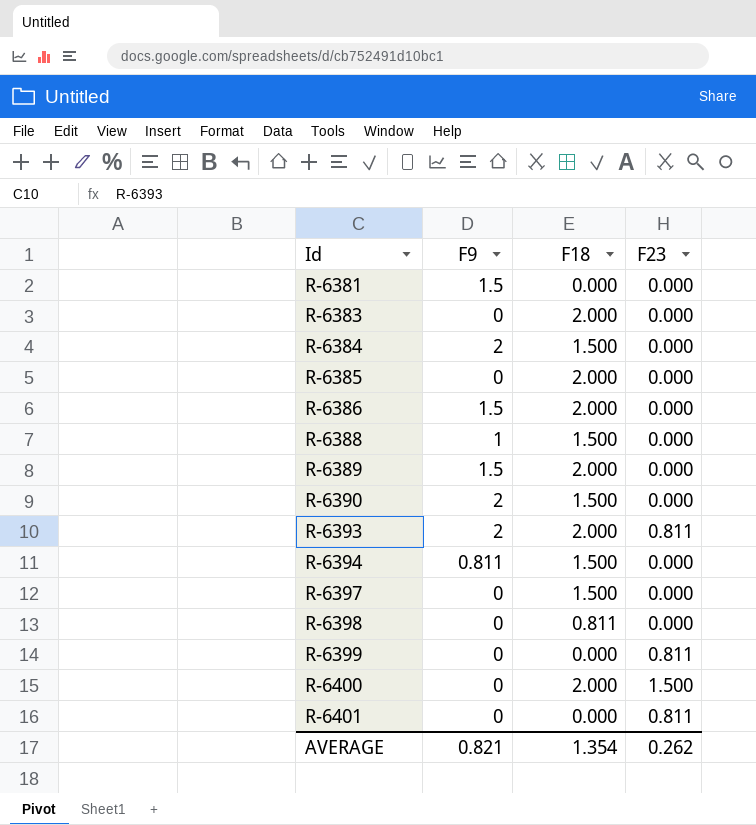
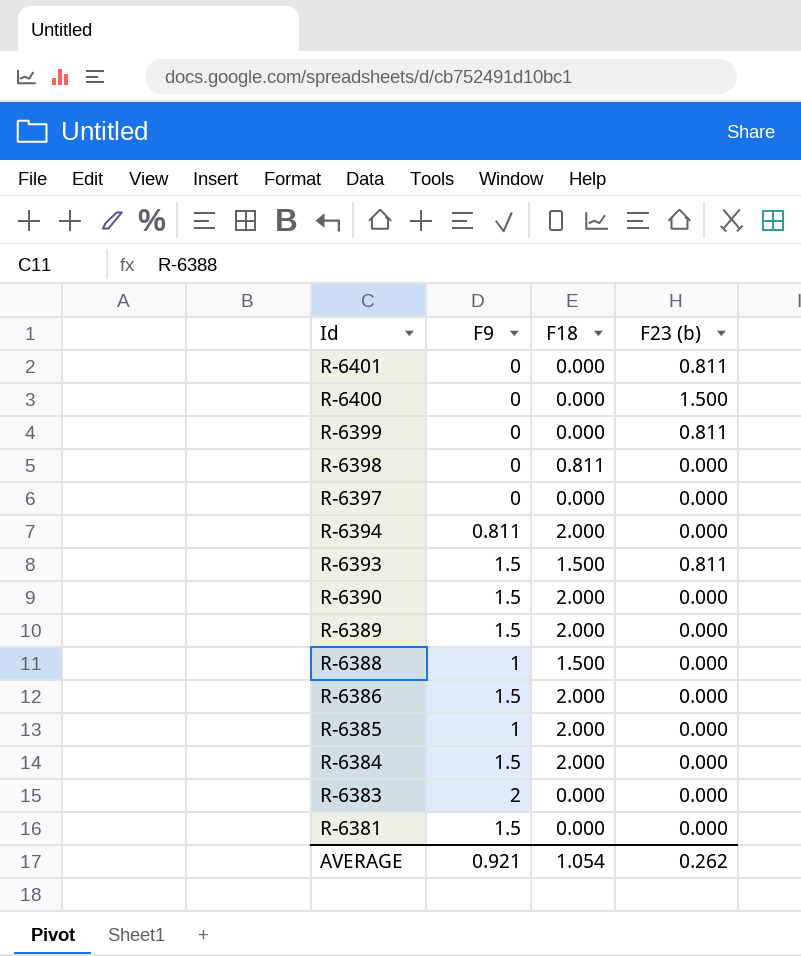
row order: Id ascending -> Id descending
column name: F23 -> F23 (b)
R-6400 | F18: 2.000 -> 0.000
R-6397 | F18: 1.500 -> 0.000
R-6394 | F18: 1.500 -> 2.000
R-6393 | F9: 2 -> 1.5
R-6393 | F18: 2.000 -> 1.500
R-6390 | F9: 2 -> 1.5
R-6390 | F18: 1.500 -> 2.000
R-6385 | F9: 0 -> 1
R-6384 | F9: 2 -> 1.5
R-6384 | F18: 1.500 -> 2.000
R-6383 | F9: 0 -> 2
R-6383 | F18: 2.000 -> 0.000
AVERAGE | F9: 0.821 -> 0.921
AVERAGE | F18: 1.354 -> 1.054

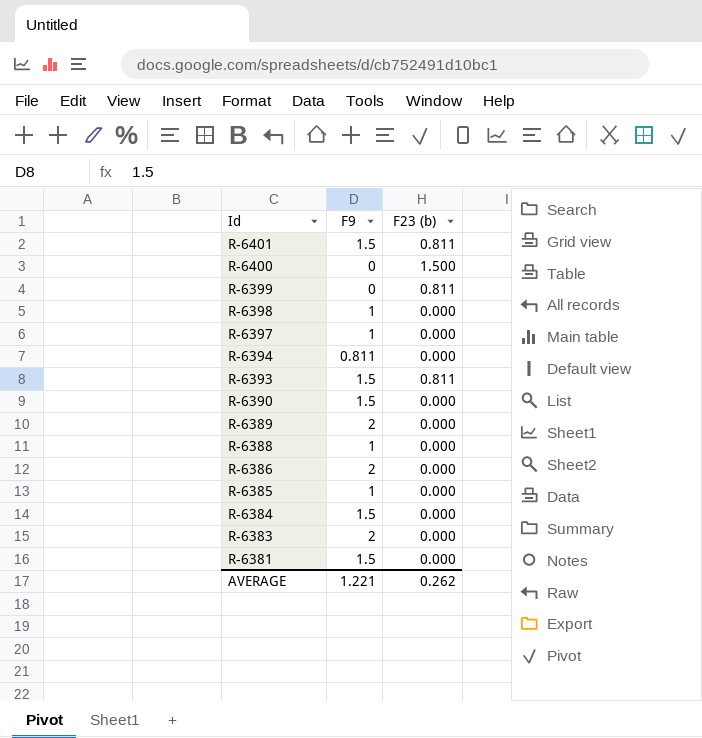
column F18 | position: 3 -> none
R-6401 | F9: 0 -> 1.5
R-6398 | F9: 0 -> 1
R-6397 | F9: 0 -> 1
R-6389 | F9: 1.5 -> 2
R-6386 | F9: 1.5 -> 2
AVERAGE | F9: 0.921 -> 1.221

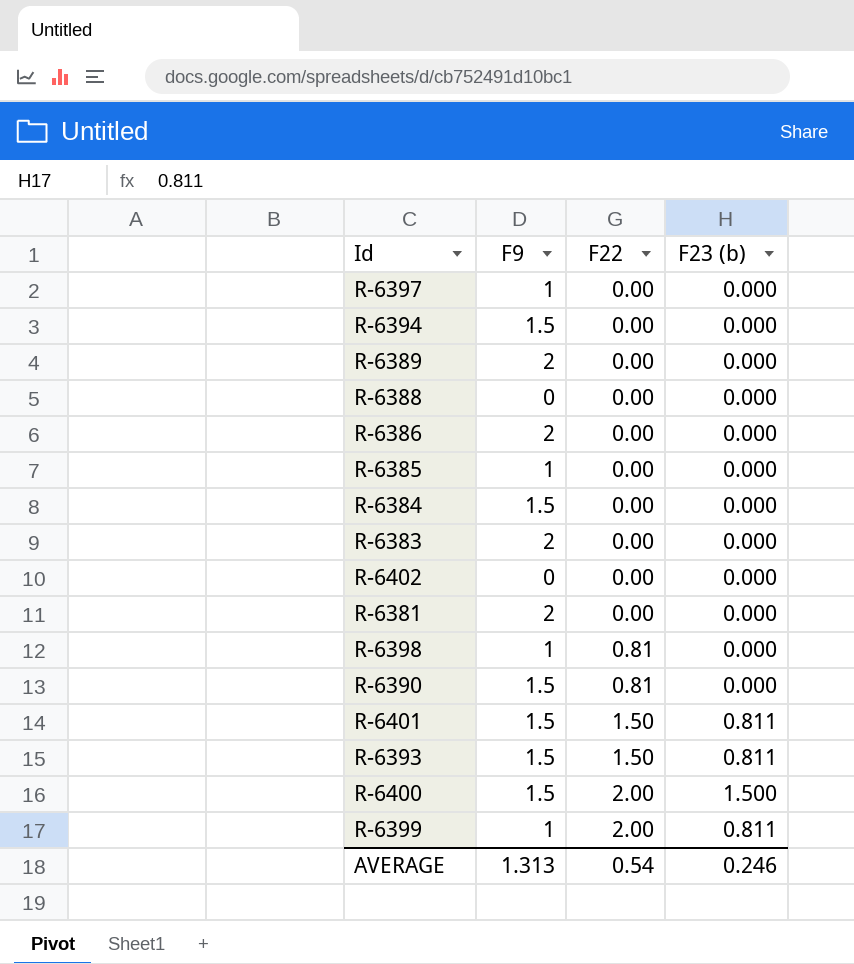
row order: Id descending -> F22 ascending
column F22 | position: none -> 3
R-6394 | F9: 0.811 -> 1.5
R-6388 | F9: 1 -> 0
row R-6402: none -> 0 | 0.00 | 0.000
R-6381 | F9: 1.5 -> 2
R-6400 | F9: 0 -> 1.5
R-6399 | F9: 0 -> 1
AVERAGE | F9: 1.221 -> 1.313
AVERAGE | F23 (b): 0.262 -> 0.246

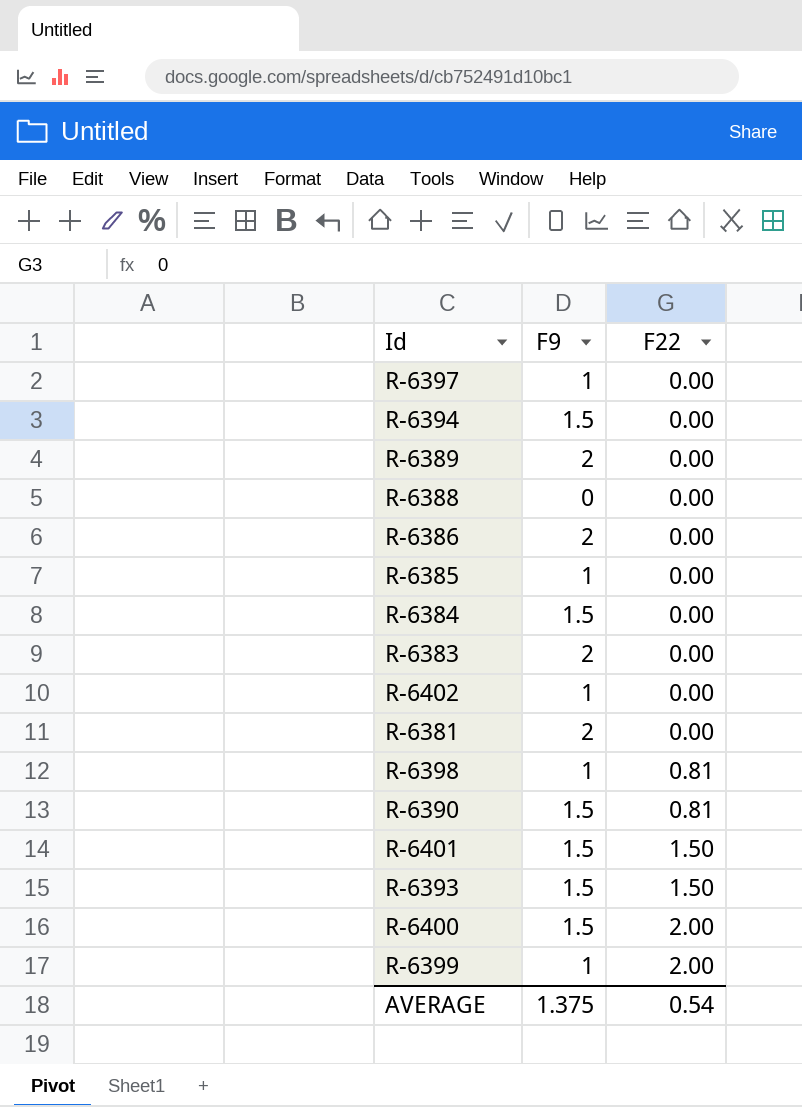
column F23 (b) | position: 4 -> none
R-6402 | F9: 0 -> 1
AVERAGE | F9: 1.313 -> 1.375

